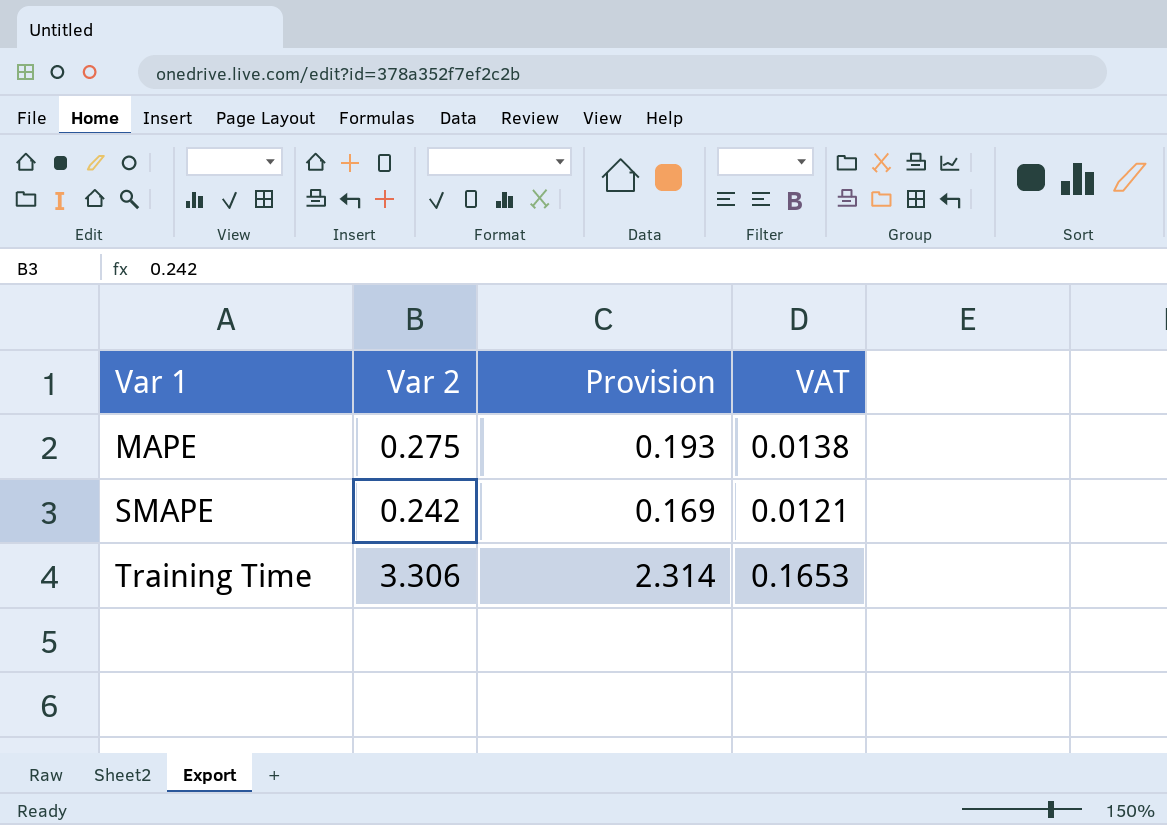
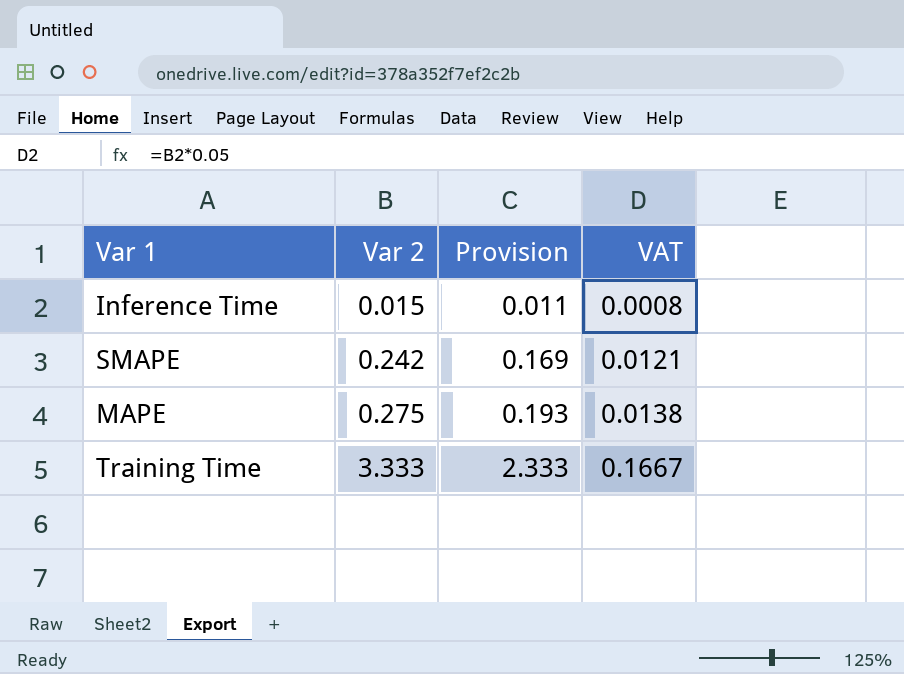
row order: Var 1 ascending -> Var 2 ascending
row Inference Time: none -> 0.015 | 0.011 | 0.0008
Training Time | Var 2: 3.306 -> 3.333
Training Time | Provision: 2.314 -> 2.333
Training Time | VAT: 0.1653 -> 0.1667

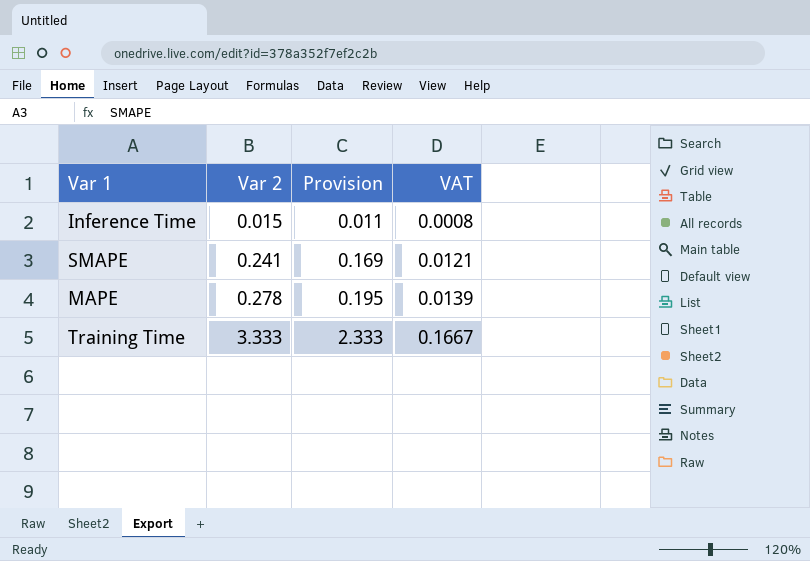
SMAPE | Var 2: 0.242 -> 0.241
MAPE | Var 2: 0.275 -> 0.278
MAPE | Provision: 0.193 -> 0.195
MAPE | VAT: 0.0138 -> 0.0139

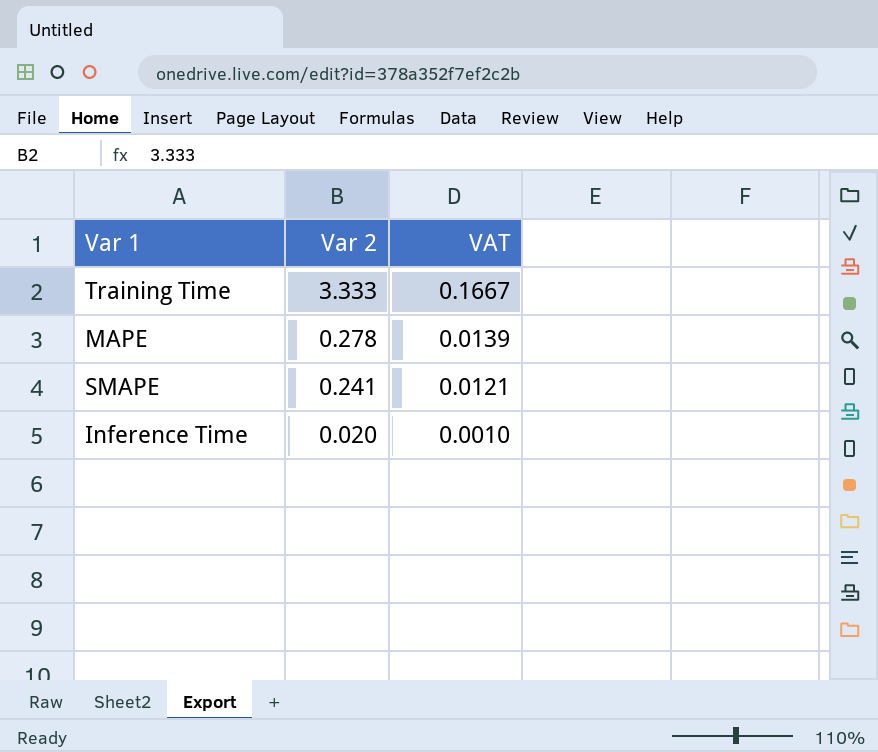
row order: Var 2 ascending -> Var 2 descending
column Provision | formula: [Var 2] * 0.7 -> none
Inference Time | Var 2: 0.015 -> 0.020
Inference Time | VAT: 0.0008 -> 0.0010

